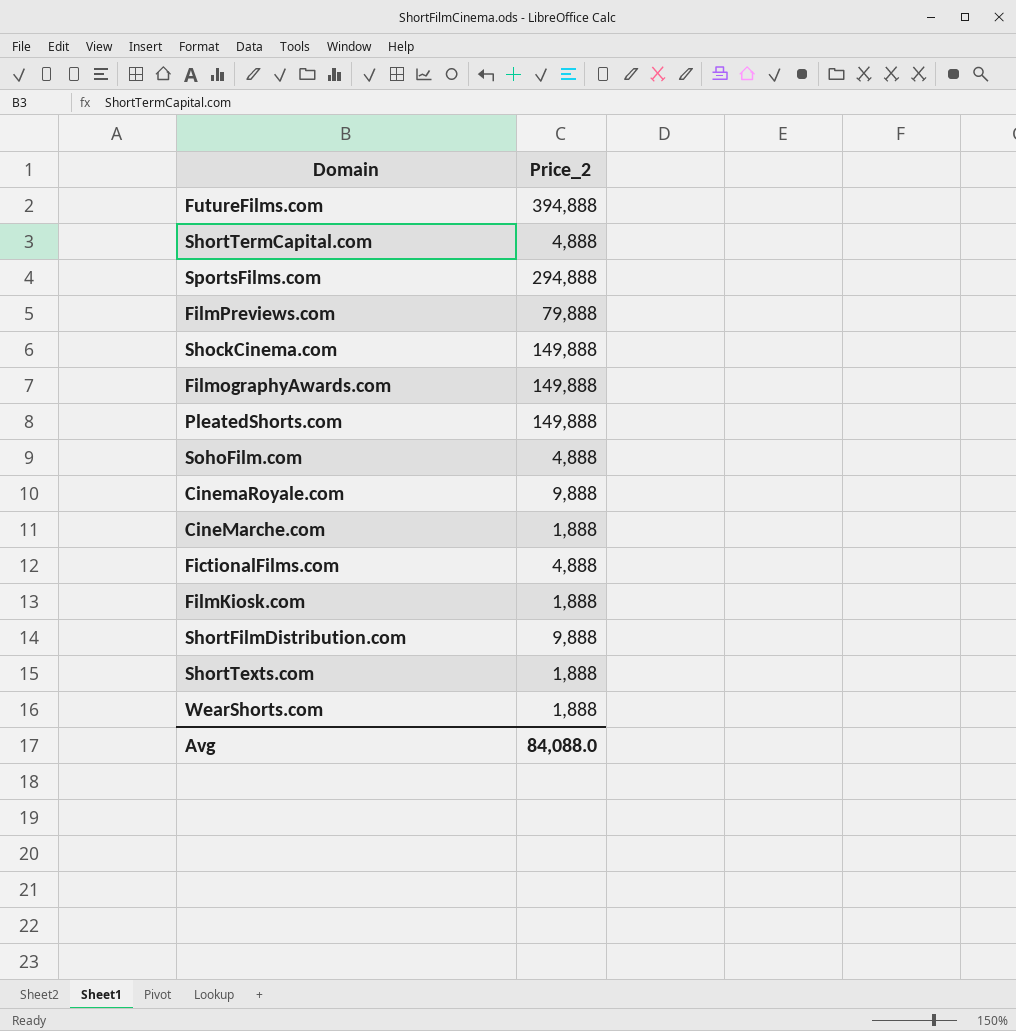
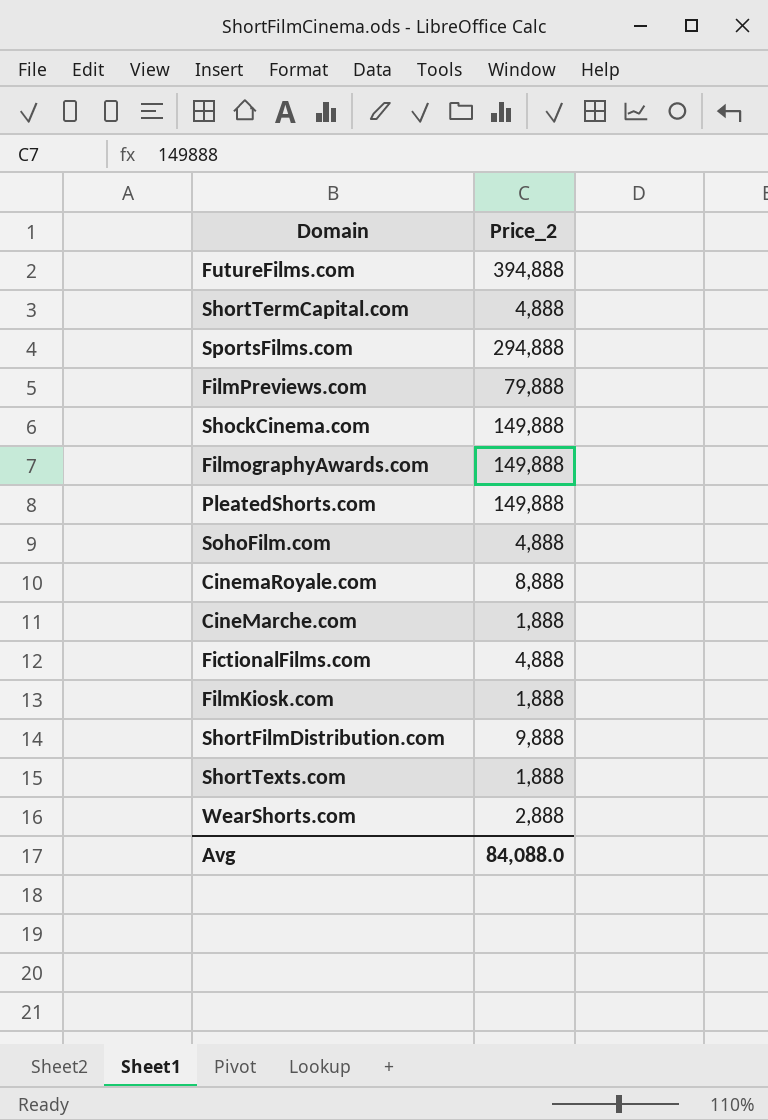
CinemaRoyale.com | Price_2: 9,888 -> 8,888
WearShorts.com | Price_2: 1,888 -> 2,888

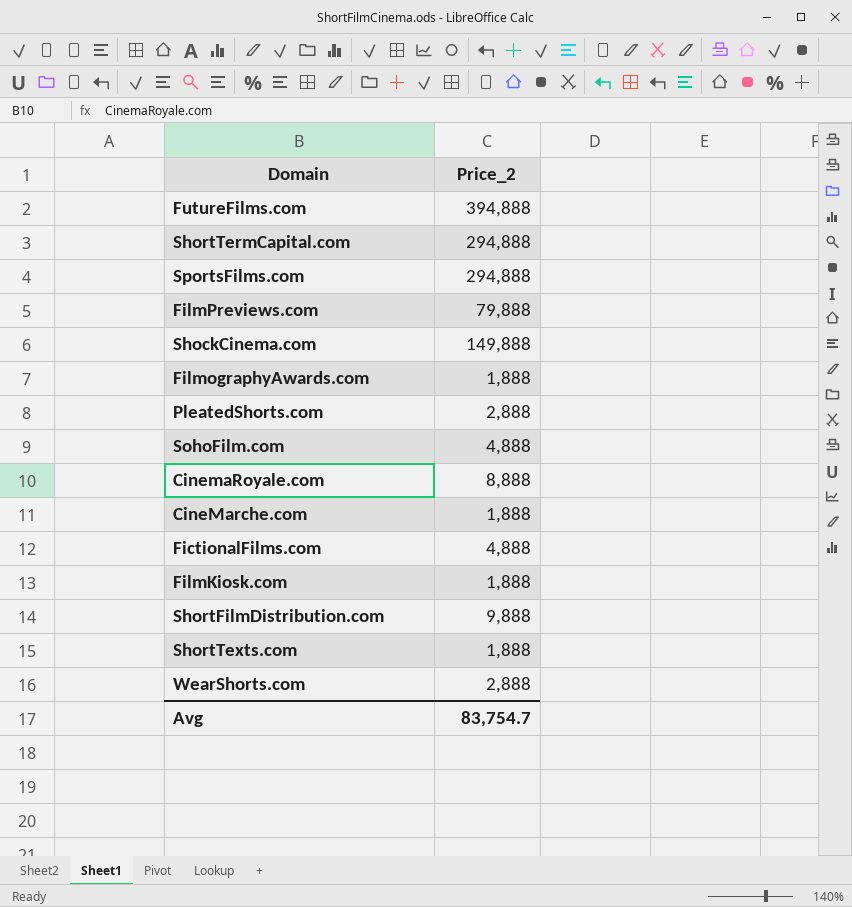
ShortTermCapital.com | Price_2: 4,888 -> 294,888
FilmographyAwards.com | Price_2: 149,888 -> 1,888
PleatedShorts.com | Price_2: 149,888 -> 2,888
Avg | Price_2: 84,088.0 -> 83,754.7

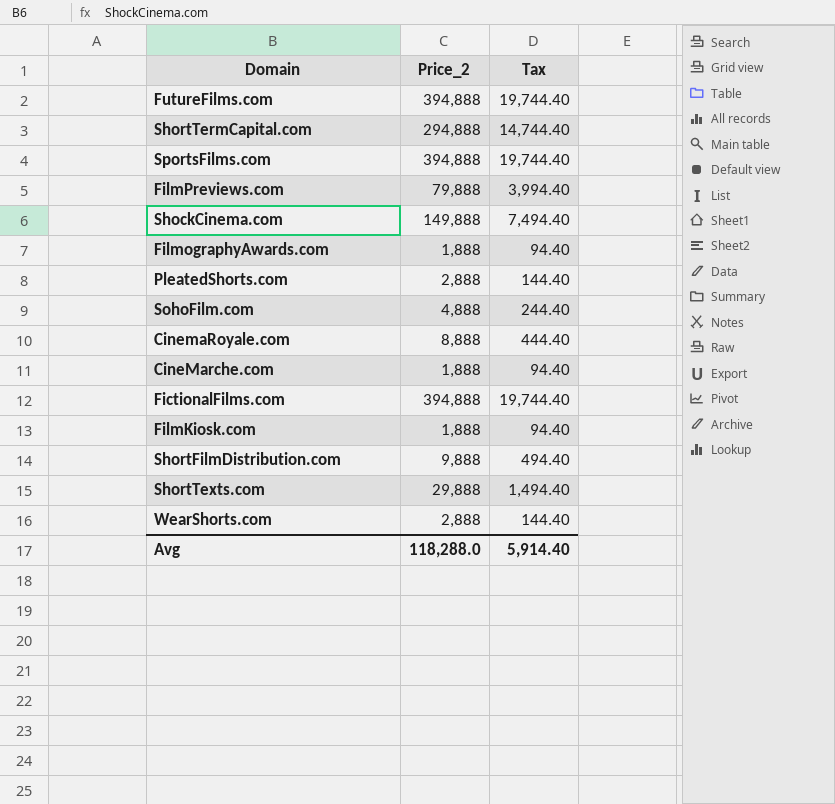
column Tax | formula: none -> [Price_2] * 0.05
SportsFilms.com | Price_2: 294,888 -> 394,888
FictionalFilms.com | Price_2: 4,888 -> 394,888
ShortTexts.com | Price_2: 1,888 -> 29,888
Avg | Price_2: 83,754.7 -> 118,288.0

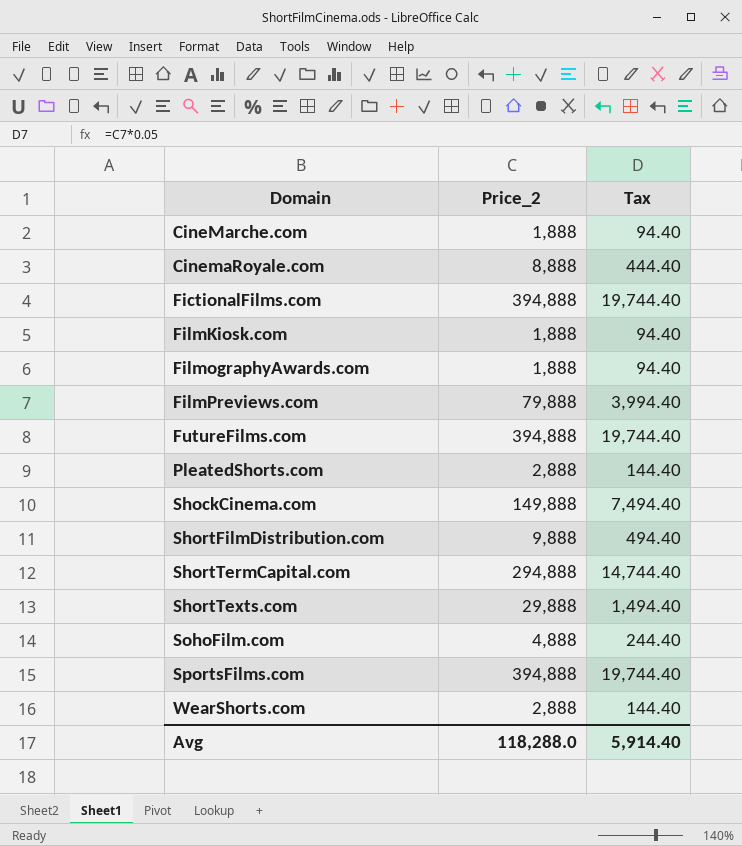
row order: none -> Domain ascending

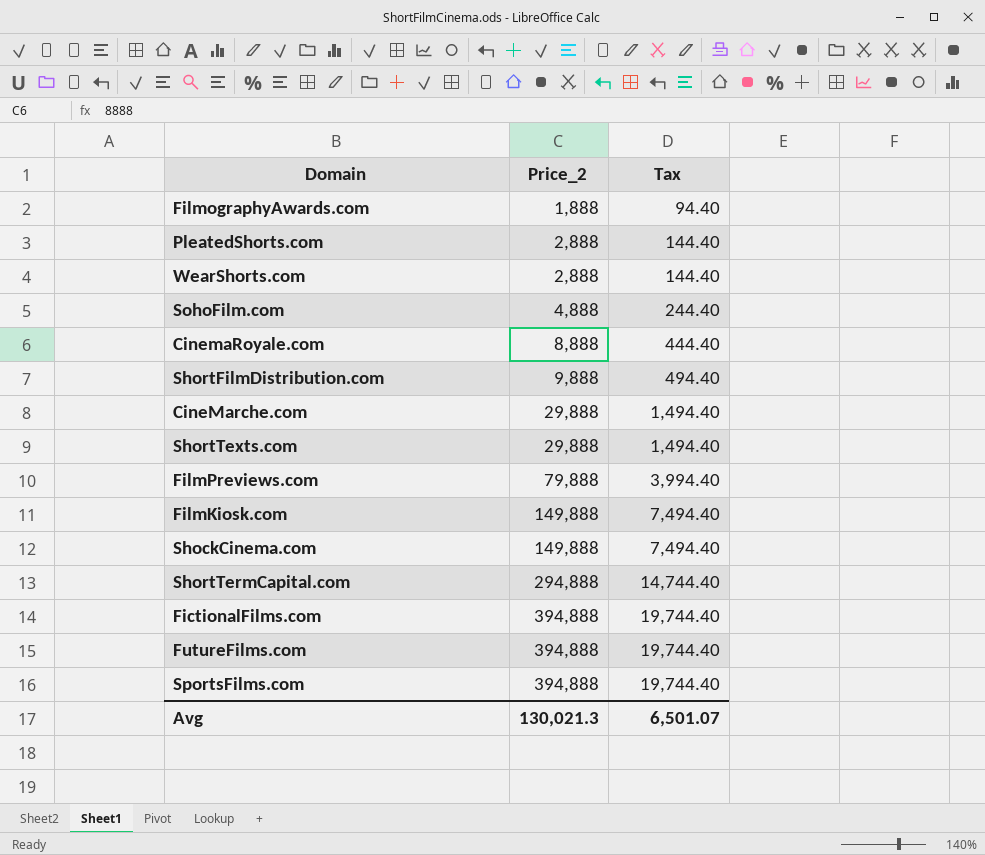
row order: Domain ascending -> Price_2 ascending
CineMarche.com | Price_2: 1,888 -> 29,888
CineMarche.com | Tax: 94.40 -> 1,494.40
FilmKiosk.com | Price_2: 1,888 -> 149,888
FilmKiosk.com | Tax: 94.40 -> 7,494.40
Avg | Price_2: 118,288.0 -> 130,021.3
Avg | Tax: 5,914.40 -> 6,501.07

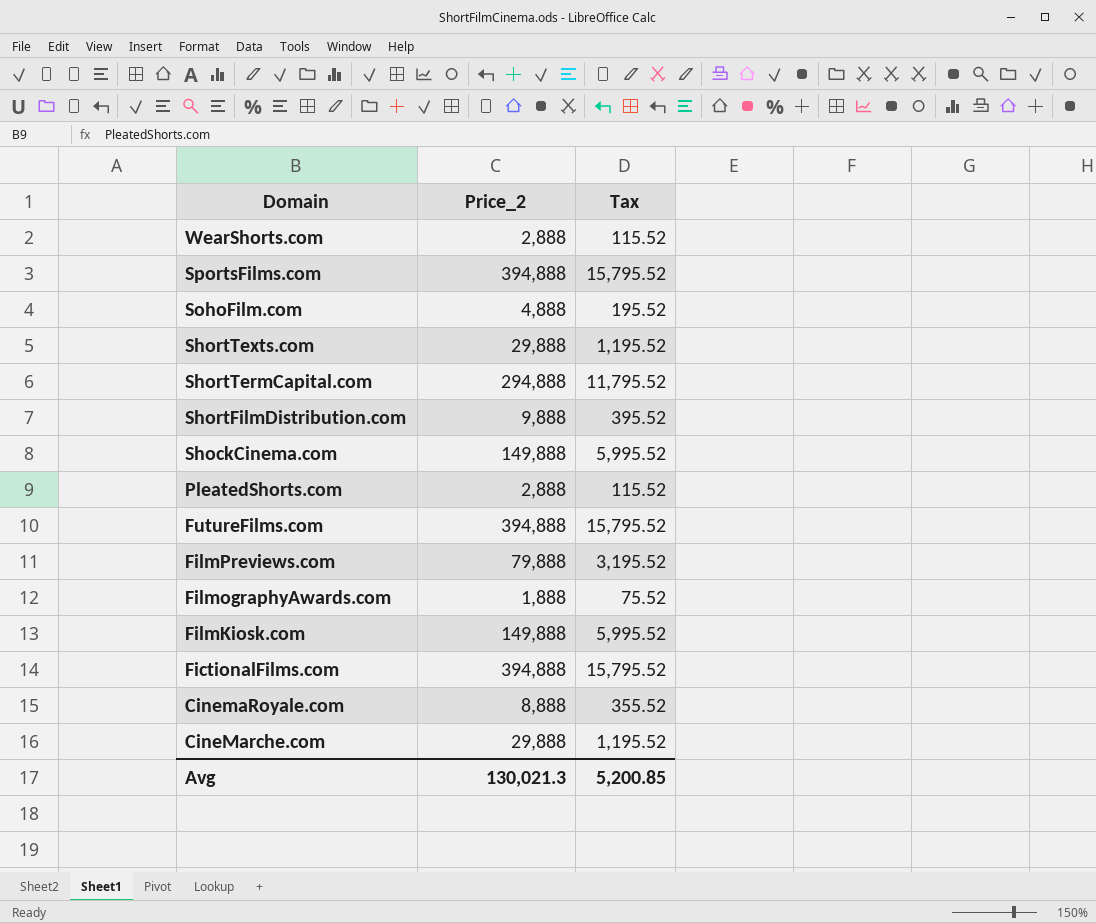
row order: Price_2 ascending -> Domain descending
column Tax | formula: [Price_2] * 0.05 -> [Price_2] * 0.04
Avg | Tax: 6,501.07 -> 5,200.85

